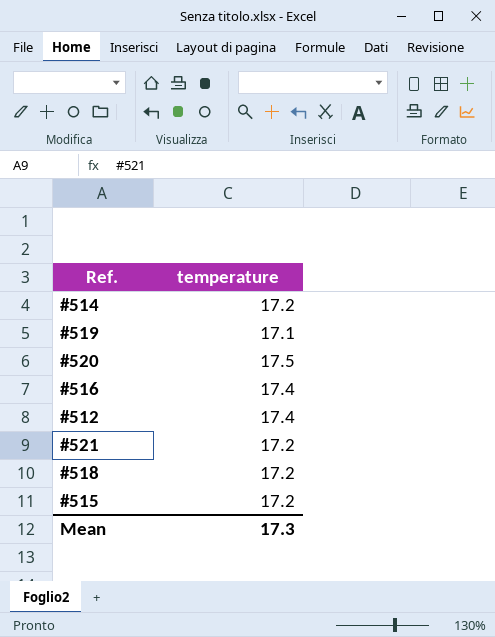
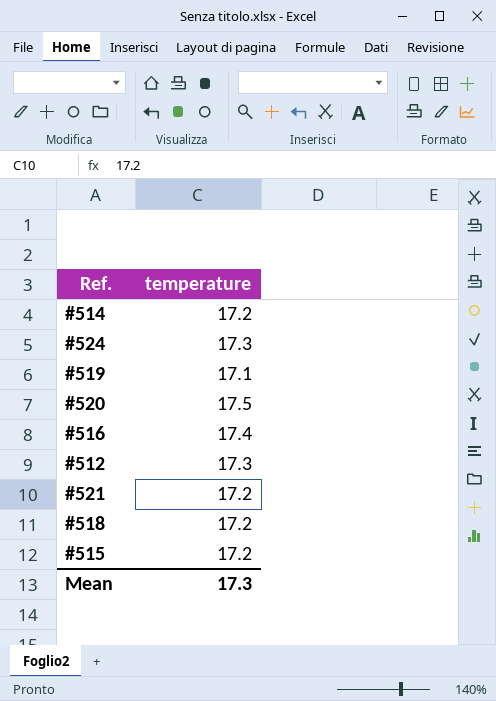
row #524: none -> 17.3
#512 | temperature: 17.4 -> 17.3

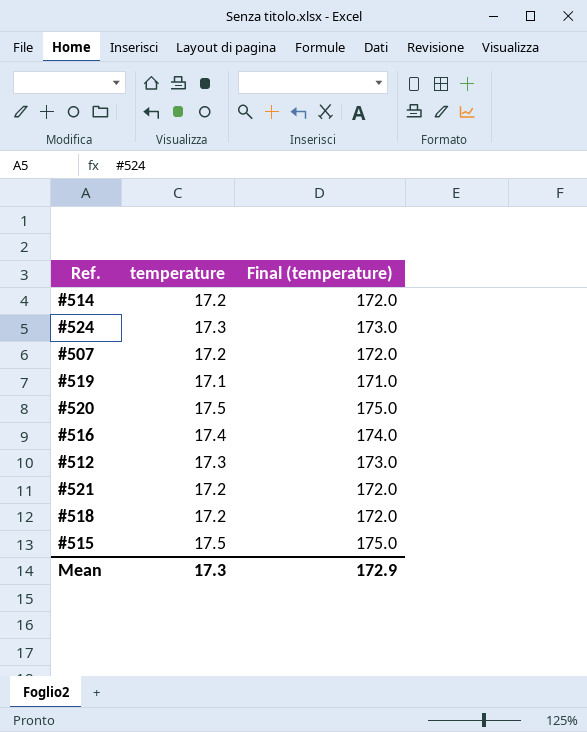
column Final (temperature) | formula: none -> [temperature] * 10
row #507: none -> 17.2 | 172.0
#515 | temperature: 17.2 -> 17.5

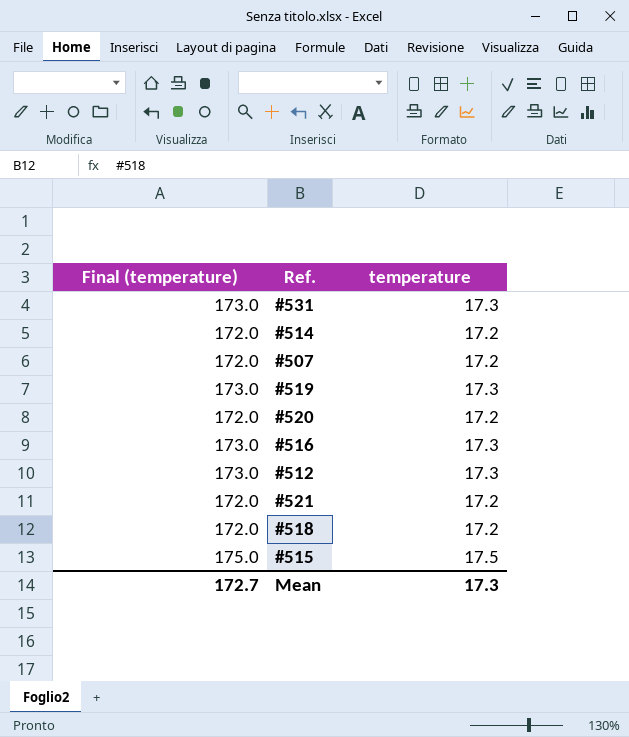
column Final (temperature) | position: 3 -> 1
row #524: 17.3 | 173.0 -> none
row #531: none -> 173.0 | 17.3
#519 | Final (temperature): 171.0 -> 173.0
#519 | temperature: 17.1 -> 17.3
#520 | Final (temperature): 175.0 -> 172.0
#520 | temperature: 17.5 -> 17.2
#516 | Final (temperature): 174.0 -> 173.0
#516 | temperature: 17.4 -> 17.3
Mean | Final (temperature): 172.9 -> 172.7

